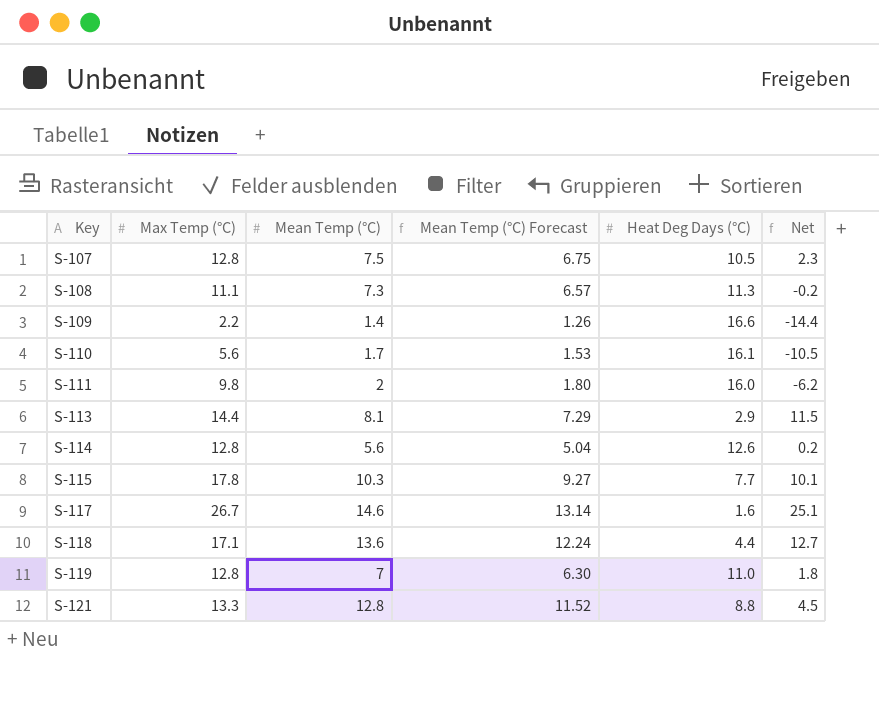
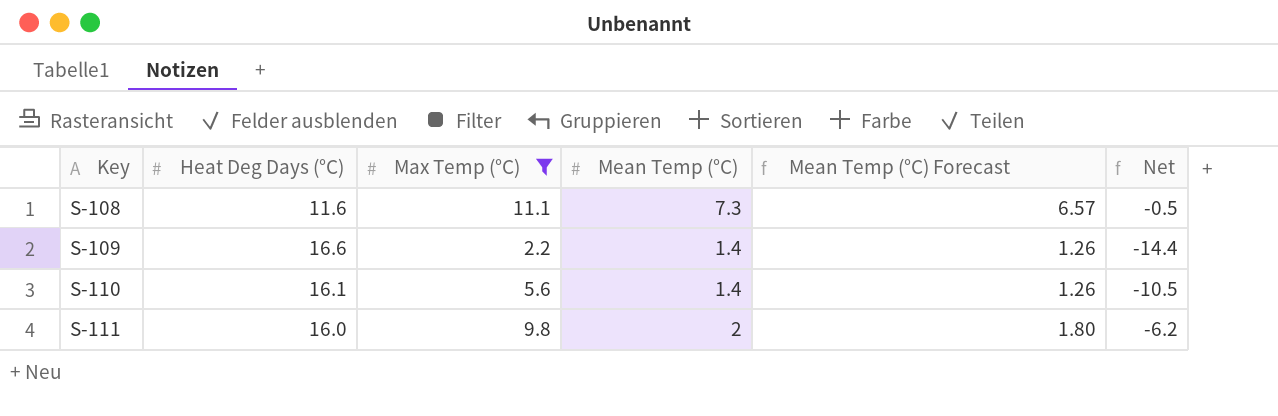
filter: none -> Max Temp (°C) <= 11.1
column Heat Deg Days (°C) | position: 5 -> 2
S-108 | Heat Deg Days (°C): 11.3 -> 11.6
S-108 | Net: -0.2 -> -0.5
S-110 | Mean Temp (°C): 1.7 -> 1.4
S-110 | Mean Temp (°C) Forecast: 1.53 -> 1.26

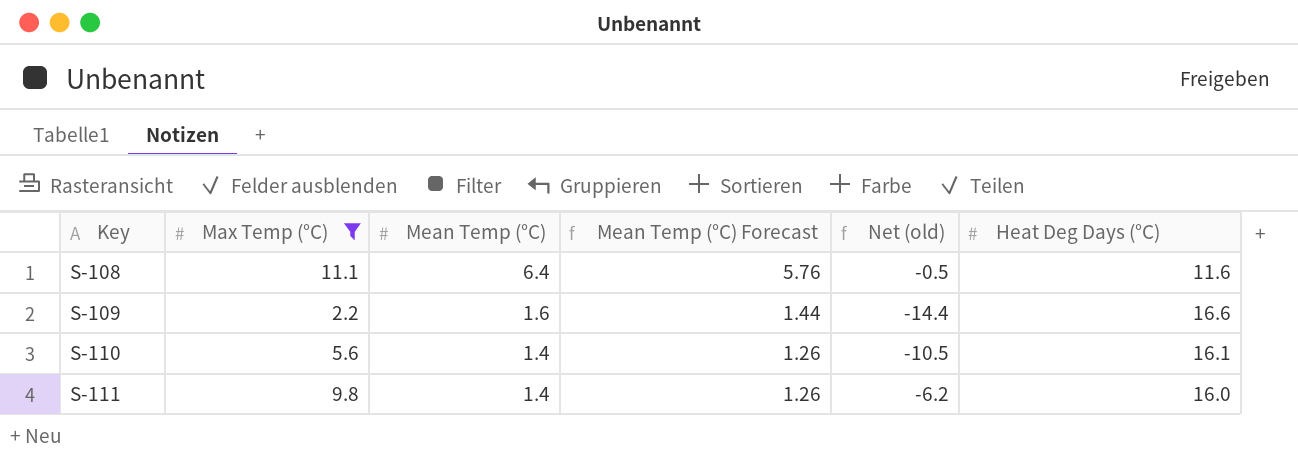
column name: Net -> Net (old)
column Heat Deg Days (°C) | position: 2 -> 6
S-108 | Mean Temp (°C): 7.3 -> 6.4
S-108 | Mean Temp (°C) Forecast: 6.57 -> 5.76
S-109 | Mean Temp (°C): 1.4 -> 1.6
S-109 | Mean Temp (°C) Forecast: 1.26 -> 1.44
S-111 | Mean Temp (°C): 2 -> 1.4
S-111 | Mean Temp (°C) Forecast: 1.80 -> 1.26

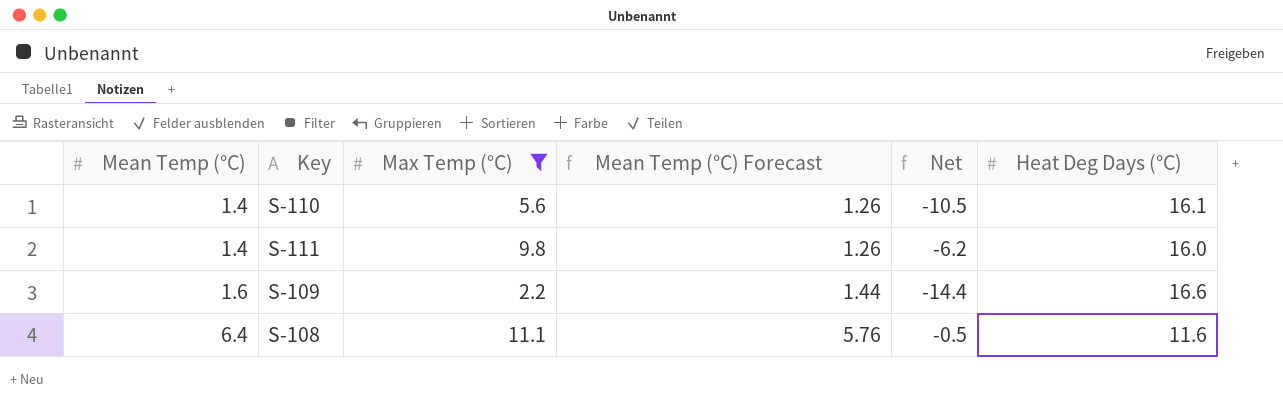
row order: Key ascending -> Mean Temp (°C) ascending
column Mean Temp (°C) | position: 3 -> 1
column name: Net (old) -> Net

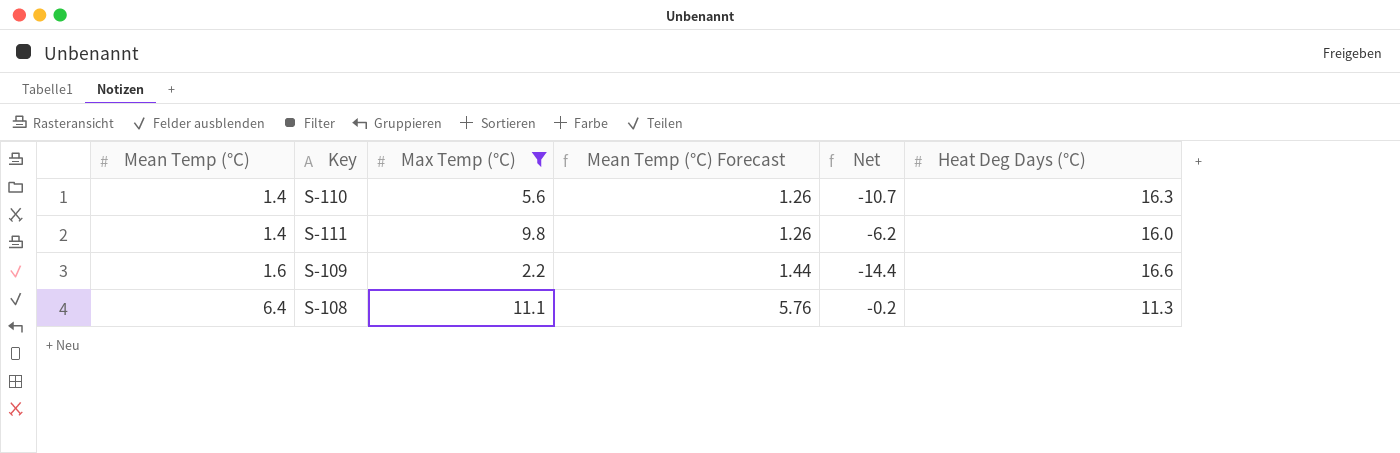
S-110 | Net: -10.5 -> -10.7
S-110 | Heat Deg Days (°C): 16.1 -> 16.3
S-108 | Net: -0.5 -> -0.2
S-108 | Heat Deg Days (°C): 11.6 -> 11.3

